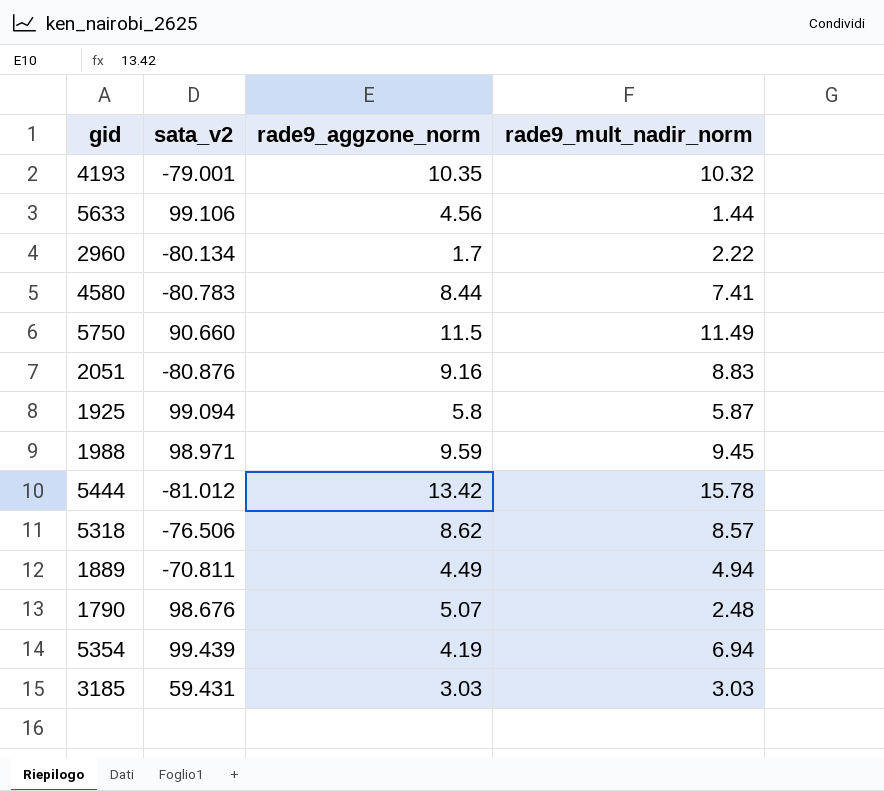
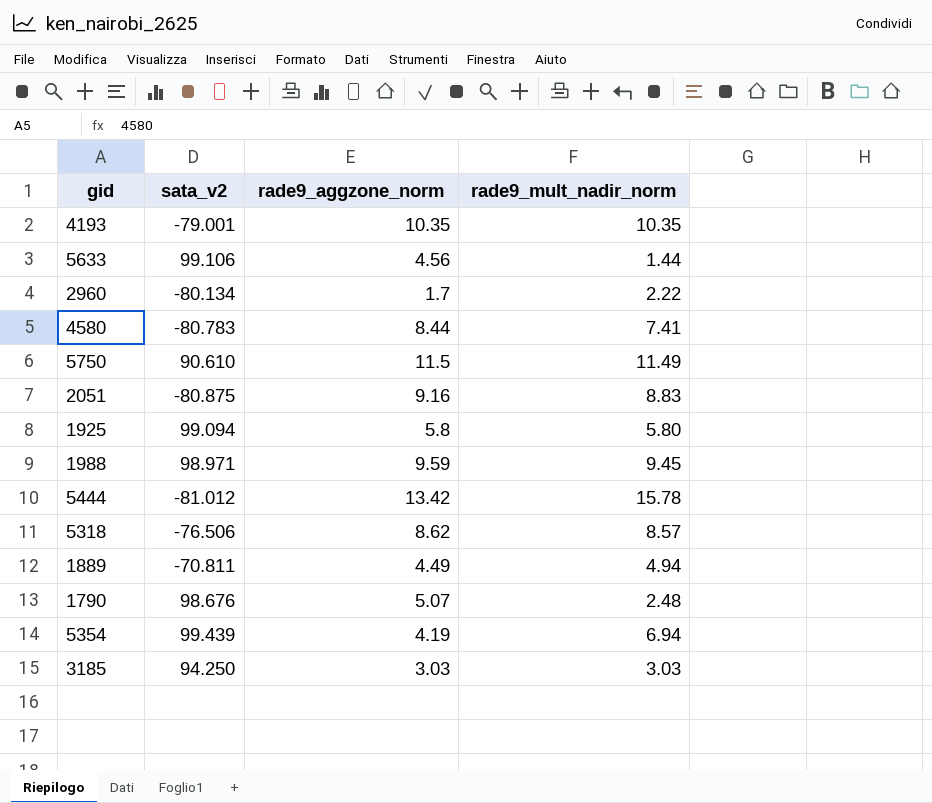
4193 | rade9_mult_nadir_norm: 10.32 -> 10.35
5750 | sata_v2: 90.660 -> 90.610
2051 | sata_v2: -80.876 -> -80.875
1925 | rade9_mult_nadir_norm: 5.87 -> 5.80
3185 | sata_v2: 59.431 -> 94.250

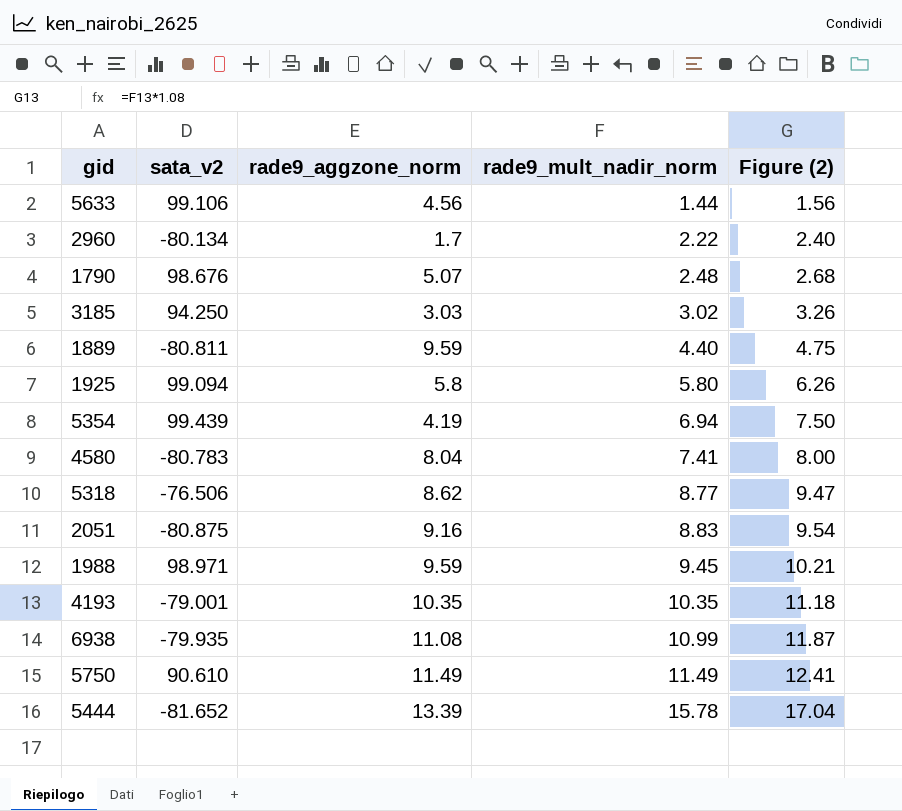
row order: none -> rade9_mult_nadir_norm ascending
column Figure (2) | formula: none -> [rade9_mult_nadir_norm] * 1.08
3185 | rade9_mult_nadir_norm: 3.03 -> 3.02
1889 | sata_v2: -70.811 -> -80.811
1889 | rade9_aggzone_norm: 4.49 -> 9.59
1889 | rade9_mult_nadir_norm: 4.94 -> 4.40
4580 | rade9_aggzone_norm: 8.44 -> 8.04
5318 | rade9_mult_nadir_norm: 8.57 -> 8.77
row 6938: none -> -79.935 | 11.08 | 10.99 | 11.87
5750 | rade9_aggzone_norm: 11.5 -> 11.49
5444 | sata_v2: -81.012 -> -81.652
5444 | rade9_aggzone_norm: 13.42 -> 13.39

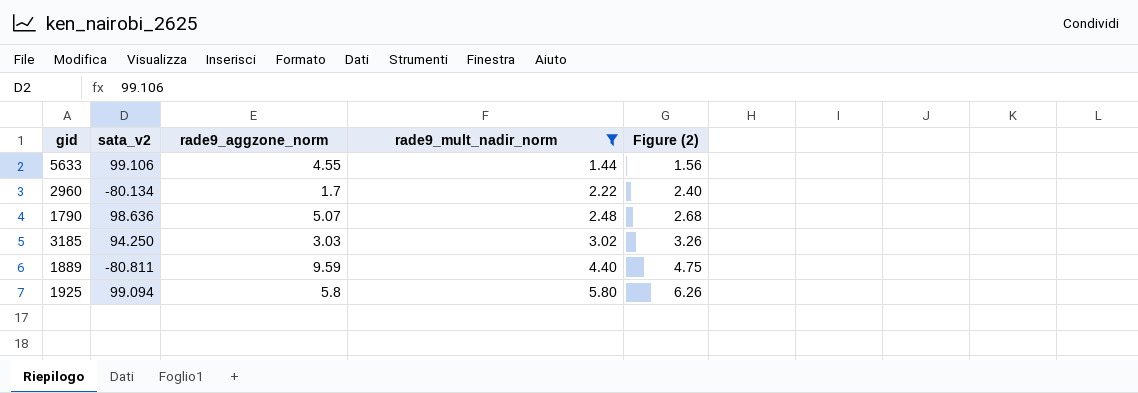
filter: none -> rade9_mult_nadir_norm <= 5.80
5633 | rade9_aggzone_norm: 4.56 -> 4.55
1790 | sata_v2: 98.676 -> 98.636

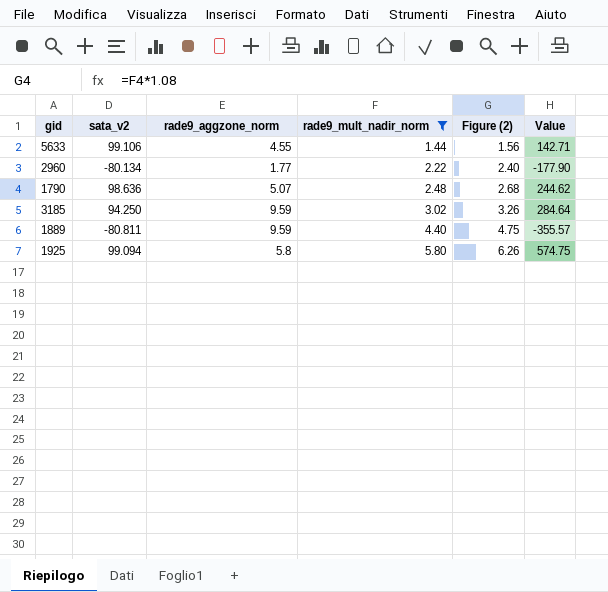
column Value | formula: none -> [sata_v2] * [rade9_mult_nadir_norm]
2960 | rade9_aggzone_norm: 1.7 -> 1.77
3185 | rade9_aggzone_norm: 3.03 -> 9.59

